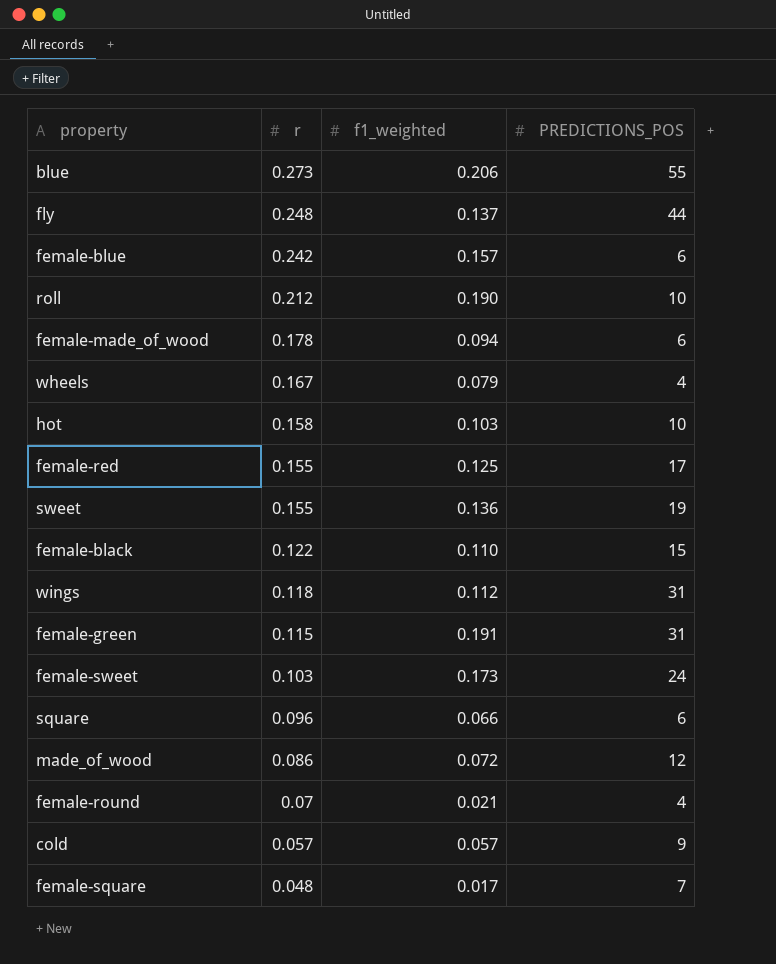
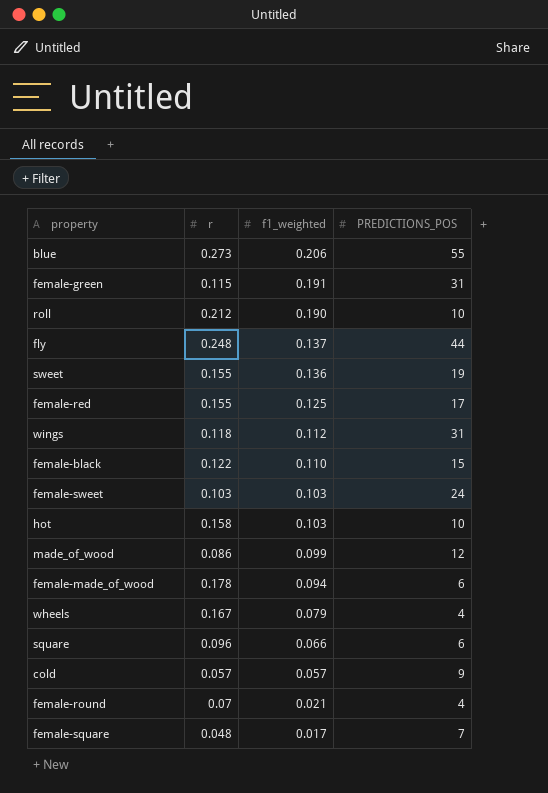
row order: r descending -> f1_weighted descending
row female-blue: 0.242 | 0.157 | 6 -> none
female-sweet | f1_weighted: 0.173 -> 0.103
made_of_wood | f1_weighted: 0.072 -> 0.099

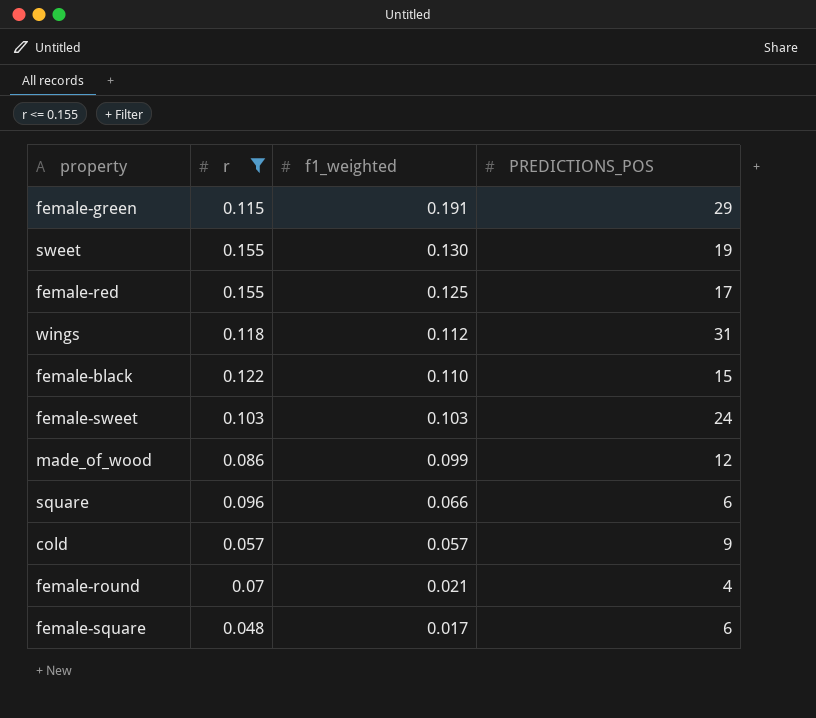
filter: none -> r <= 0.155
female-green | PREDICTIONS_POS: 31 -> 29
sweet | f1_weighted: 0.136 -> 0.130
female-square | PREDICTIONS_POS: 7 -> 6

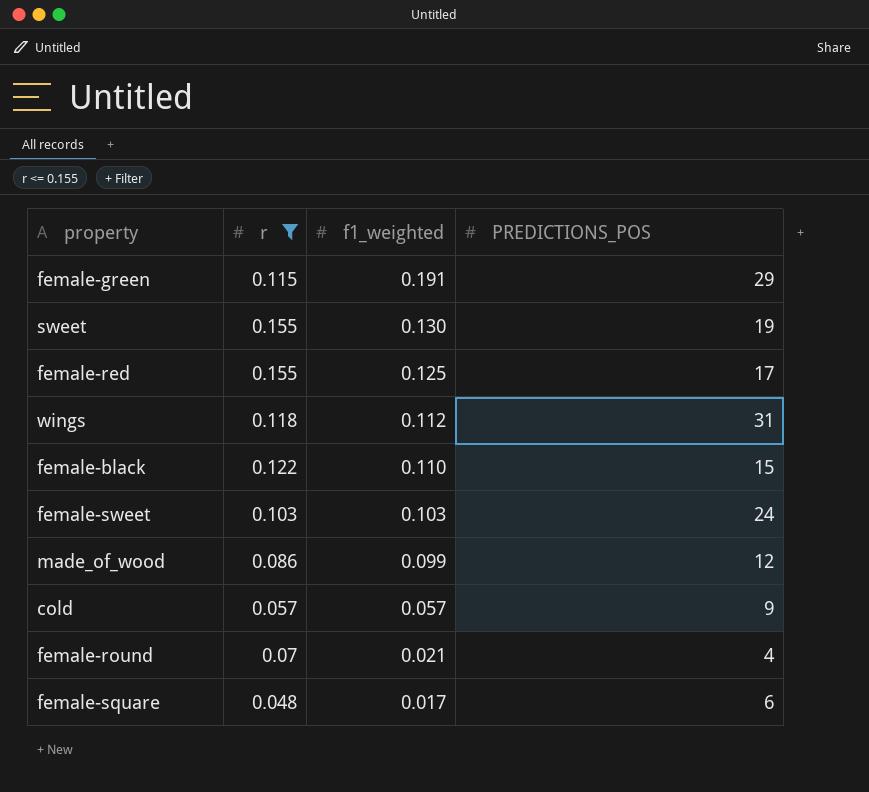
row square: 0.096 | 0.066 | 6 -> none

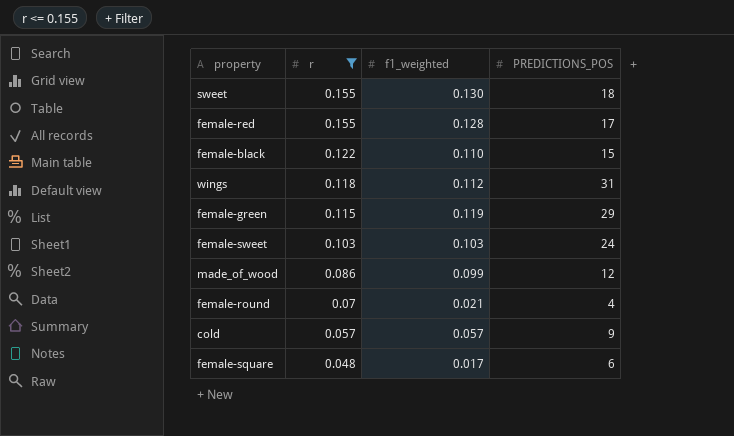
row order: f1_weighted descending -> r descending
sweet | PREDICTIONS_POS: 19 -> 18
female-red | f1_weighted: 0.125 -> 0.128
female-green | f1_weighted: 0.191 -> 0.119

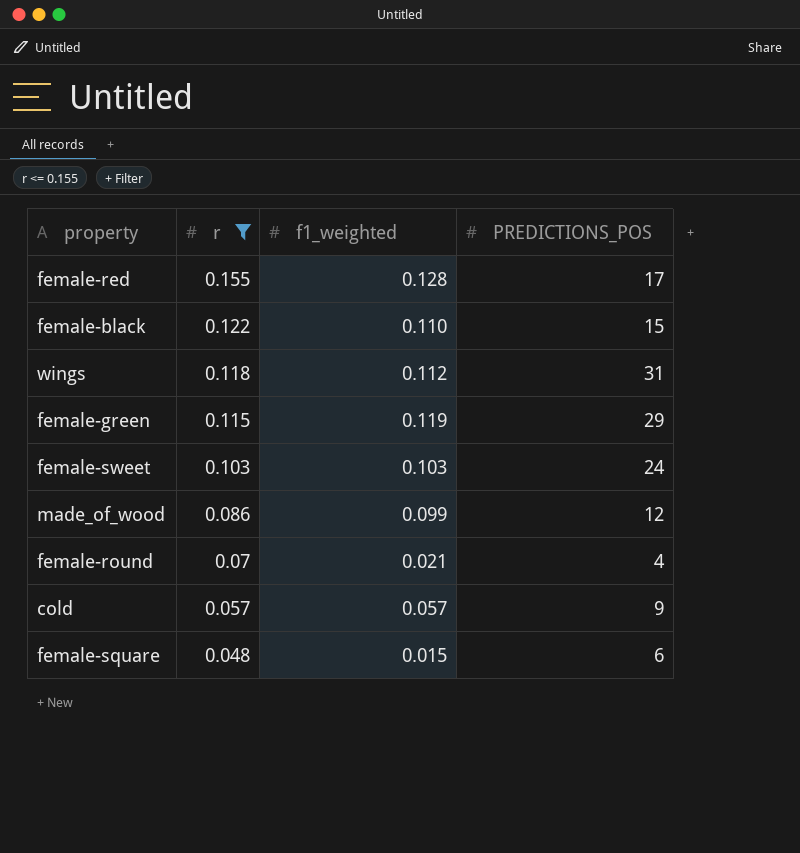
row sweet: 0.155 | 0.130 | 18 -> none
female-square | f1_weighted: 0.017 -> 0.015

